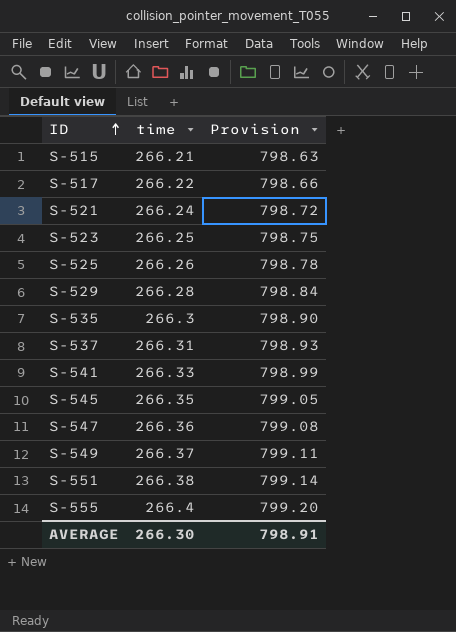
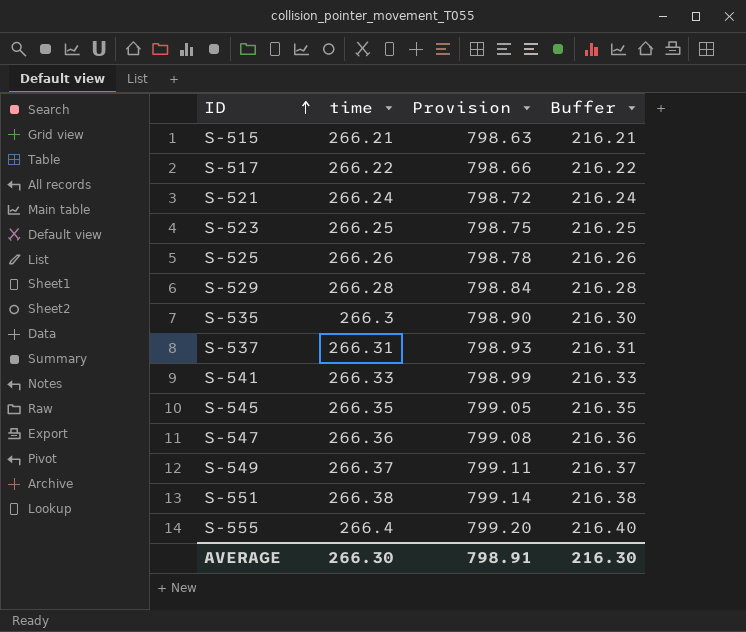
column Buffer | formula: none -> [time] - 50

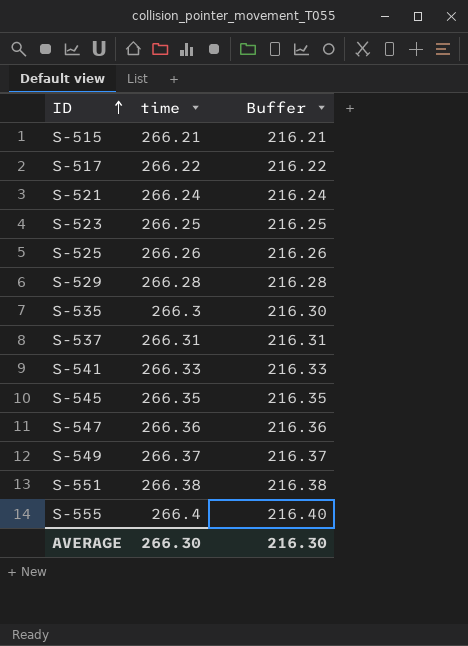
column Provision | formula: [time] * 3 -> none

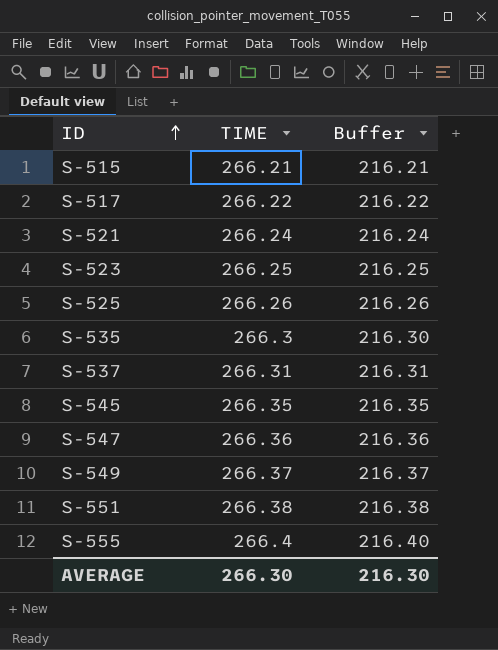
column name: time -> TIME
row S-529: 266.28 | 216.28 -> none
row S-541: 266.33 | 216.33 -> none

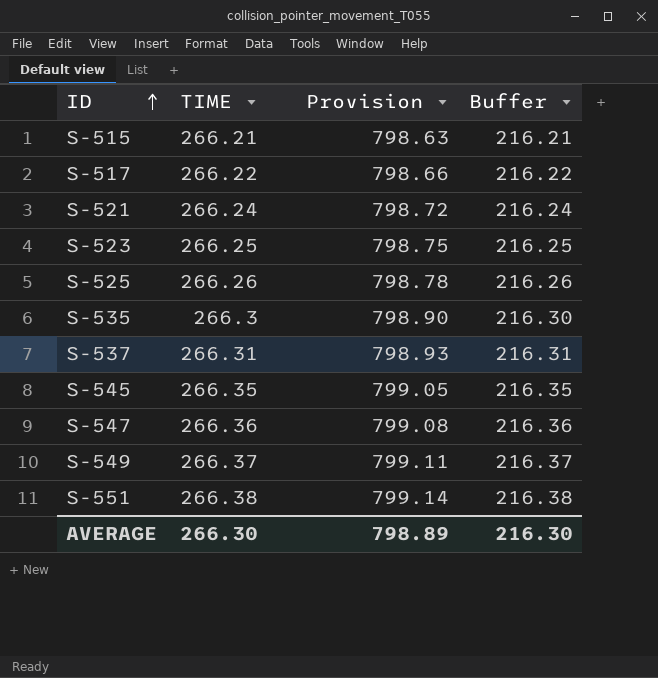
column Provision | formula: none -> [TIME] * 3
row S-555: 266.4 | 216.40 -> none

